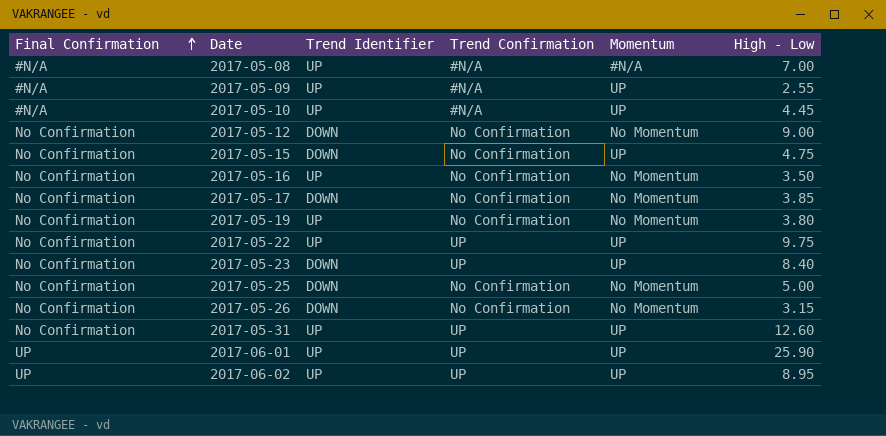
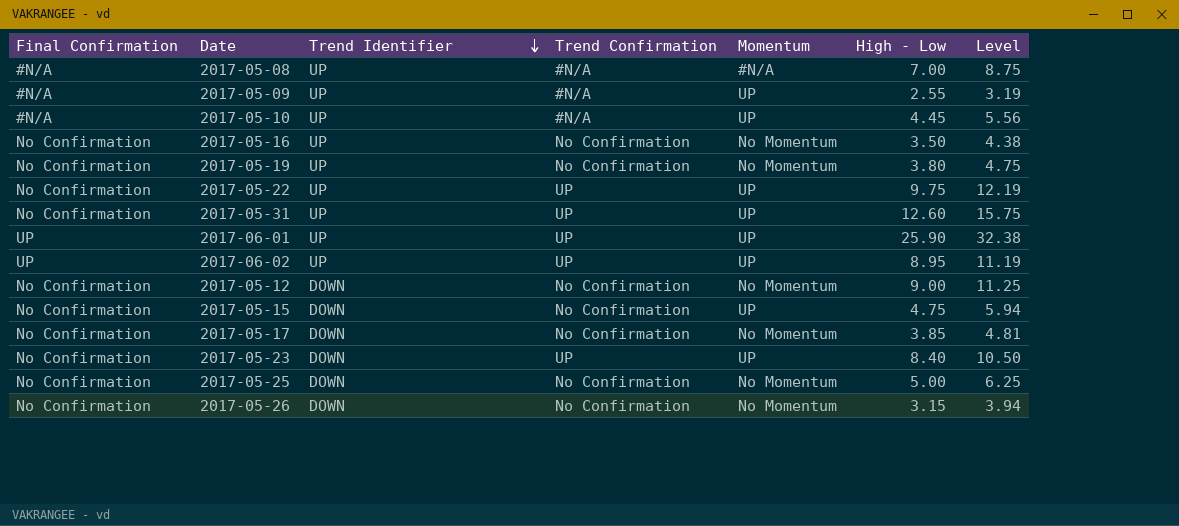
row order: Final Confirmation ascending -> Trend Identifier descending
column Level | formula: none -> [High - Low] * 1.25

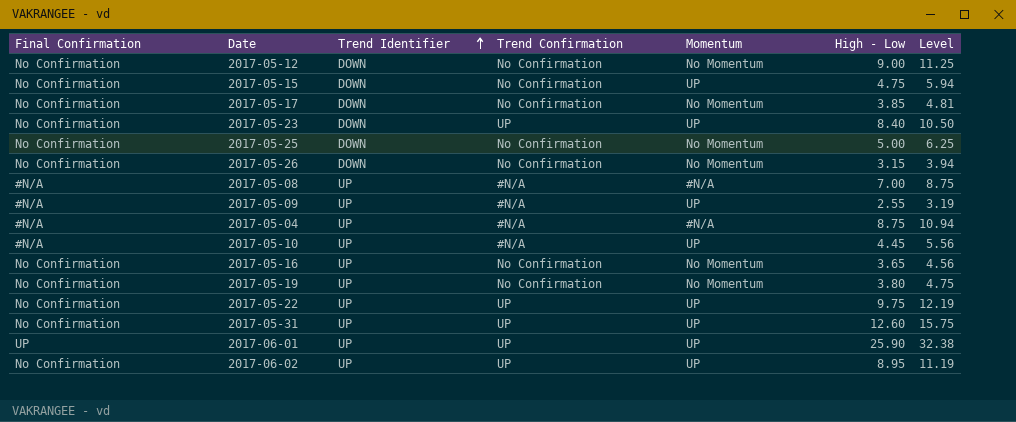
row order: Trend Identifier descending -> Trend Identifier ascending
row 2017-05-04: none -> #N/A | UP | #N/A | #N/A | 8.75 | 10.94
2017-05-16 | High - Low: 3.50 -> 3.65
2017-05-16 | Level: 4.38 -> 4.56
2017-06-02 | Final Confirmation: UP -> No Confirmation

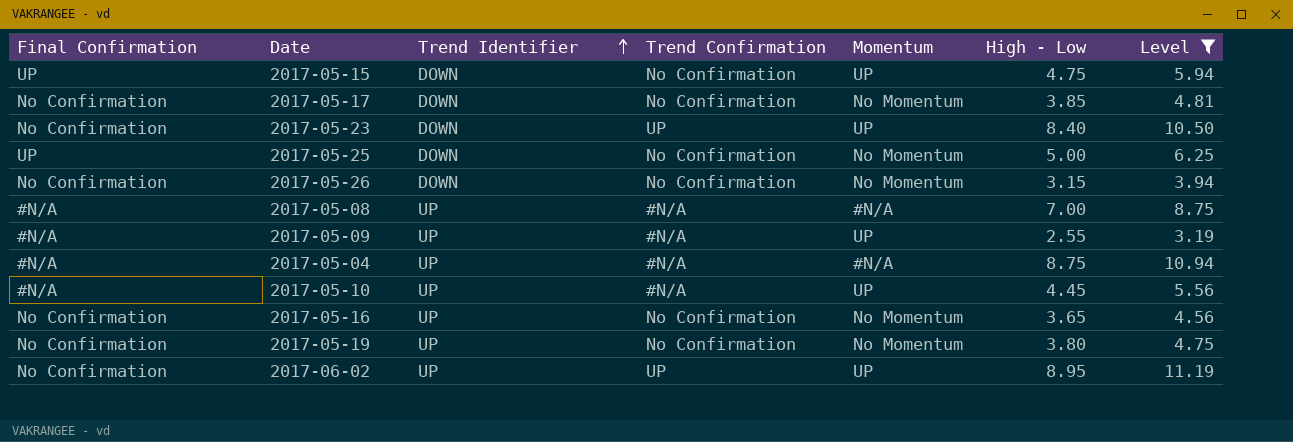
filter: none -> Level <= 11.19
2017-05-15 | Final Confirmation: No Confirmation -> UP
2017-05-25 | Final Confirmation: No Confirmation -> UP

